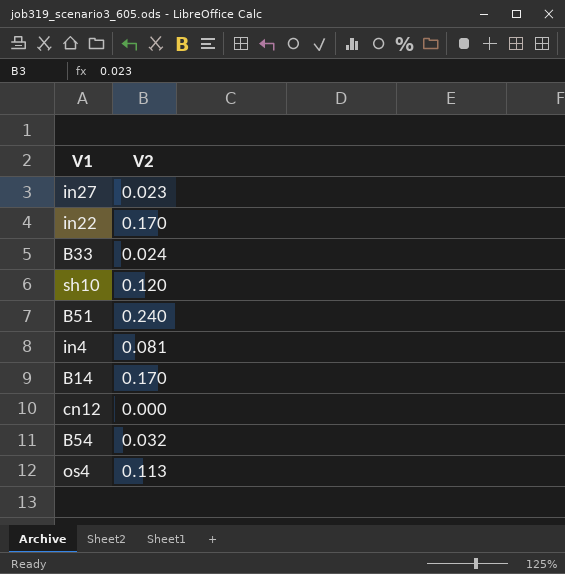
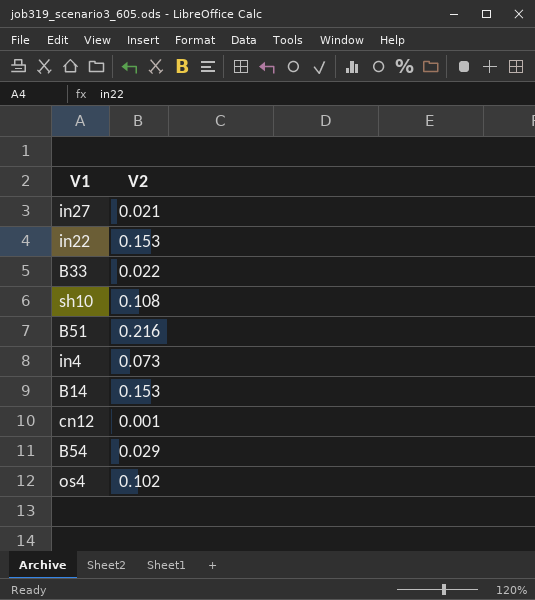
in27 | V2: 0.023 -> 0.021
in22 | V2: 0.170 -> 0.153
B33 | V2: 0.024 -> 0.022
sh10 | V2: 0.120 -> 0.108
B51 | V2: 0.240 -> 0.216
in4 | V2: 0.081 -> 0.073
B14 | V2: 0.170 -> 0.153
cn12 | V2: 0.000 -> 0.001
B54 | V2: 0.032 -> 0.029
os4 | V2: 0.113 -> 0.102

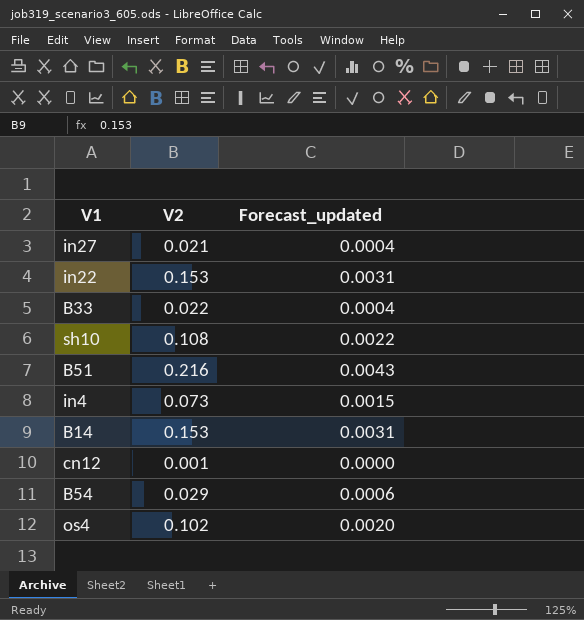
column Forecast_updated | formula: none -> [V2] * 0.02

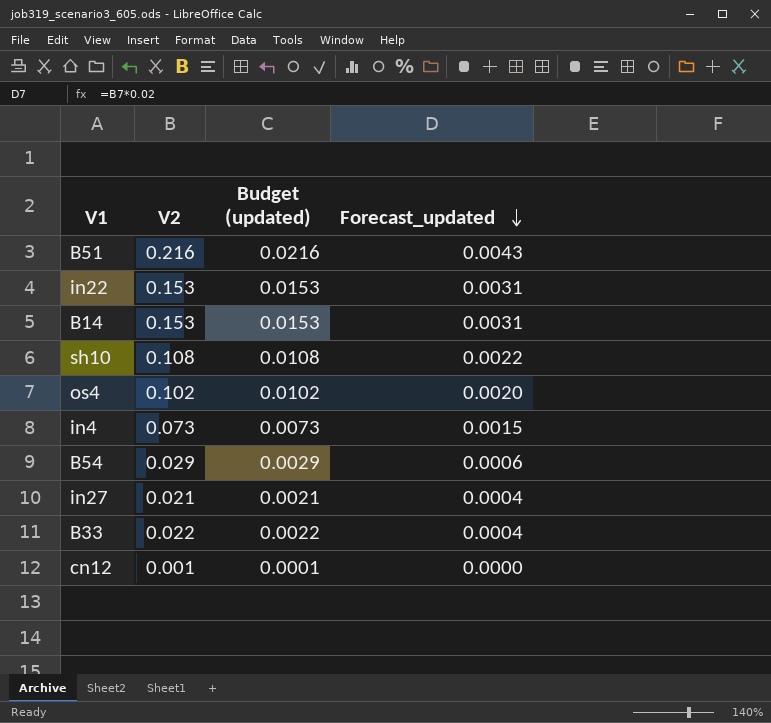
row order: none -> Forecast_updated descending
column Budget (updated) | formula: none -> [V2] * 0.1

